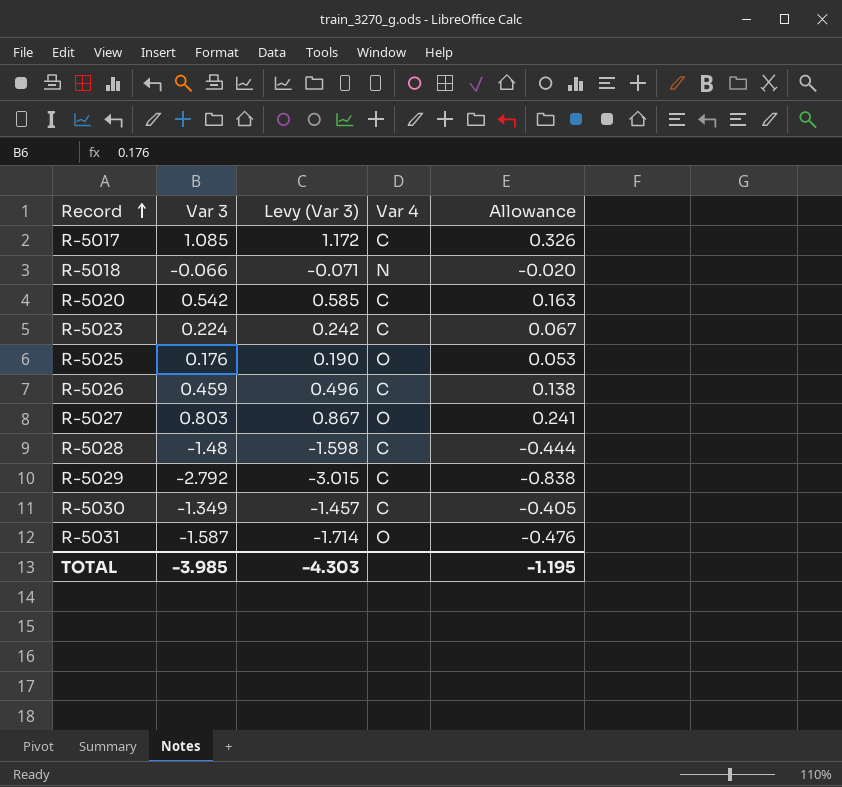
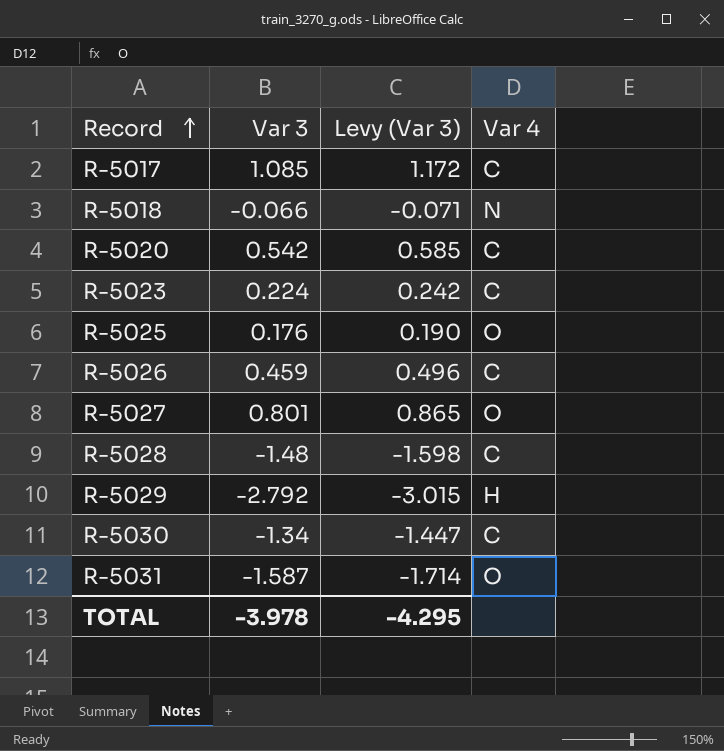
column Allowance | formula: [Var 3] * 0.3 -> none
R-5027 | Var 3: 0.803 -> 0.801
R-5027 | Levy (Var 3): 0.867 -> 0.865
R-5029 | Var 4: C -> H
R-5030 | Var 3: -1.349 -> -1.34
R-5030 | Levy (Var 3): -1.457 -> -1.447
TOTAL | Var 3: -3.985 -> -3.978
TOTAL | Levy (Var 3): -4.303 -> -4.295

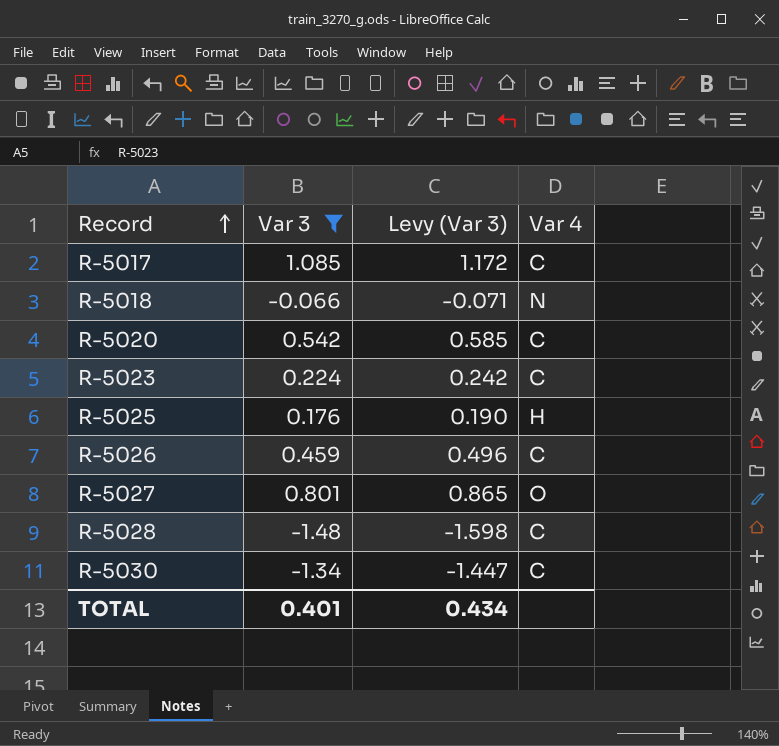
filter: none -> Var 3 >= -1.48
R-5025 | Var 4: O -> H
TOTAL | Var 3: -3.978 -> 0.401
TOTAL | Levy (Var 3): -4.295 -> 0.434

